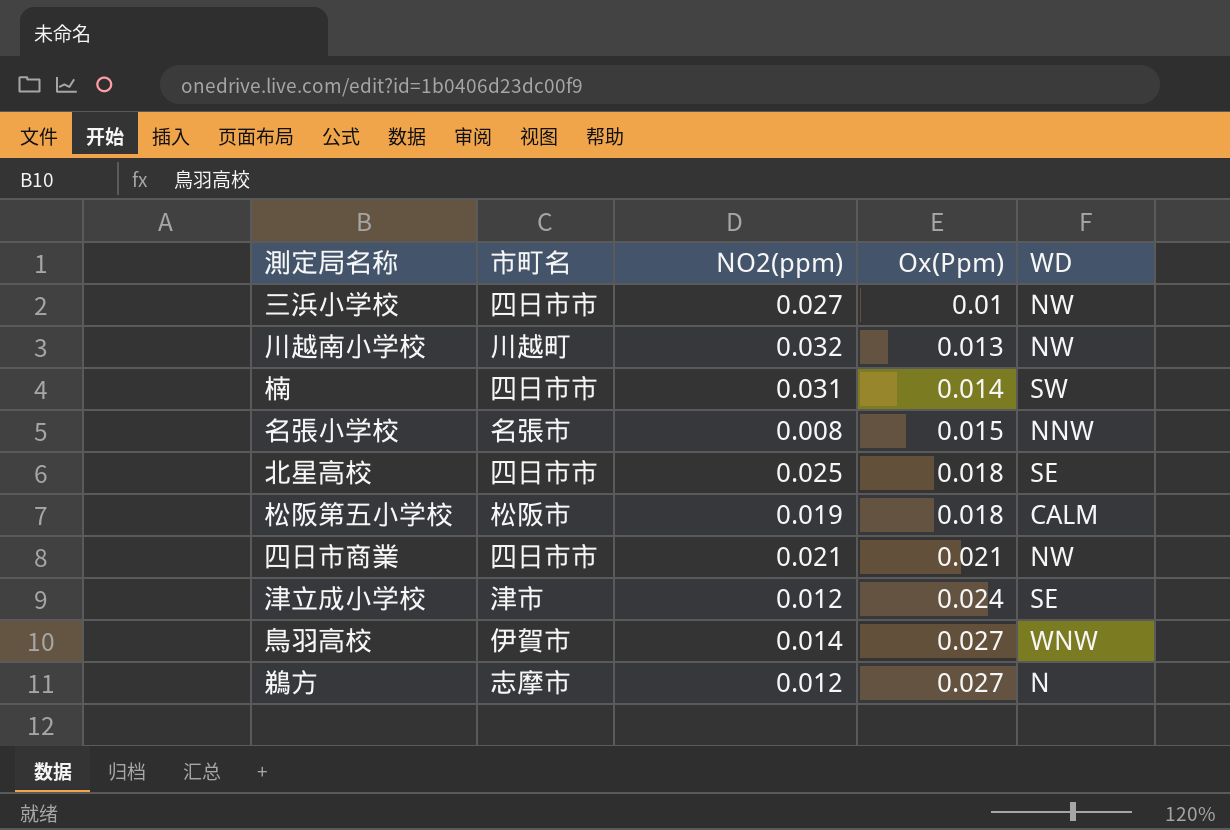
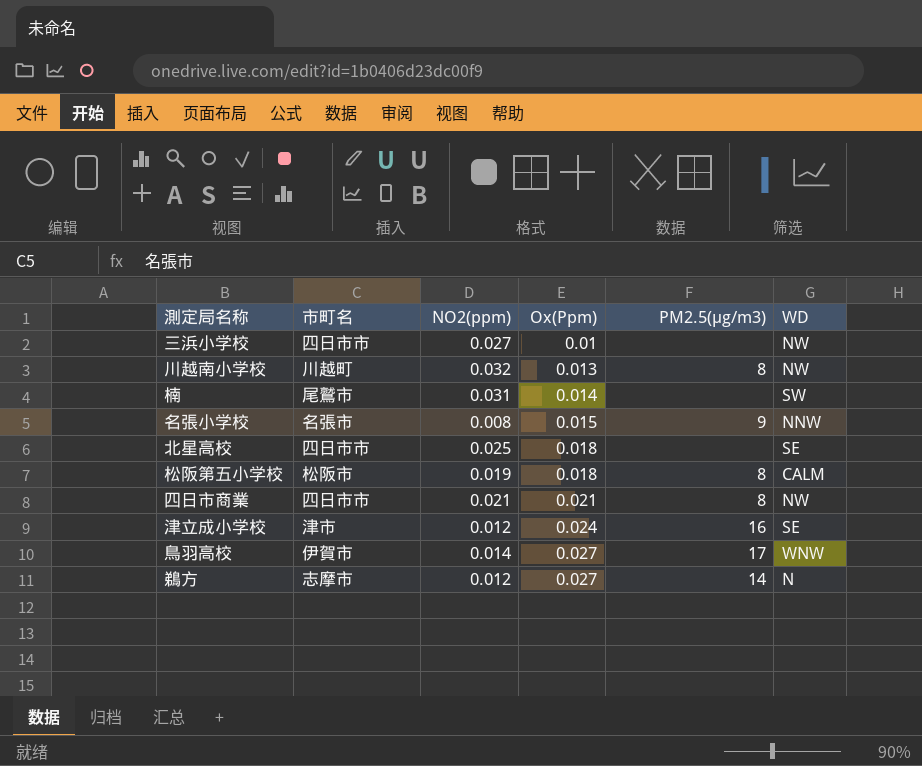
column PM2.5(μg/m3) | position: none -> 5
楠 | 市町名: 四日市市 -> 尾鷲市

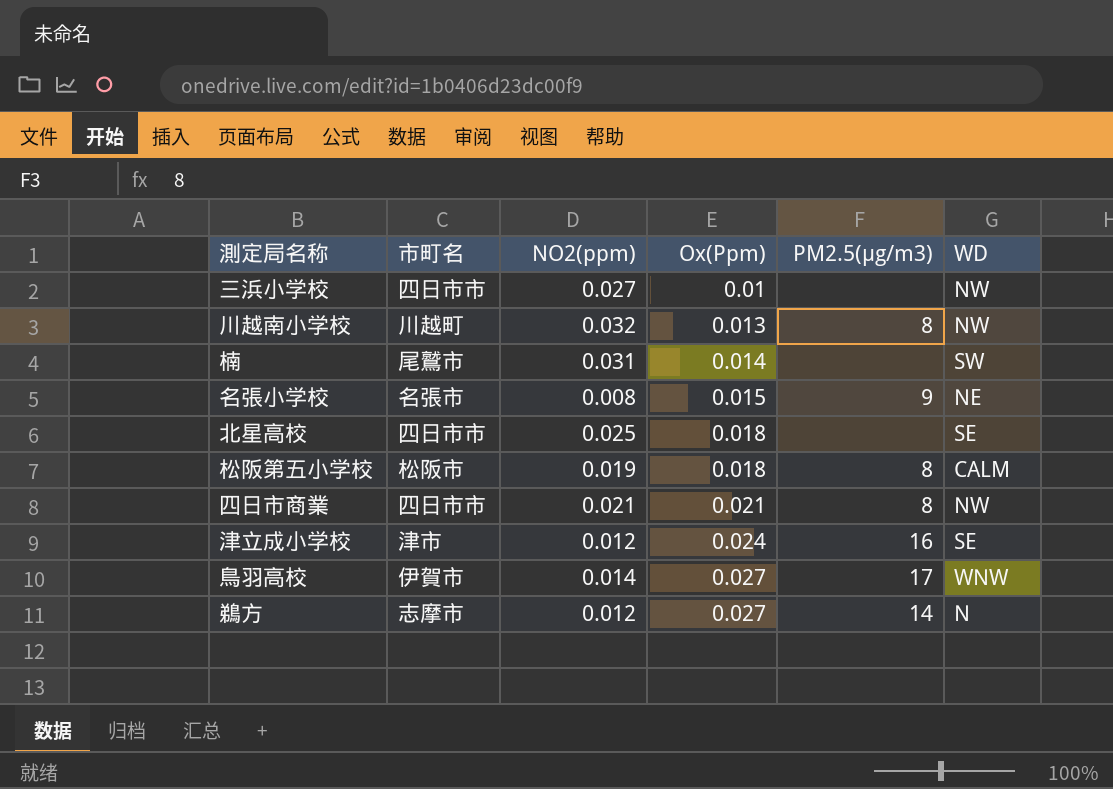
名張小学校 | WD: NNW -> NE

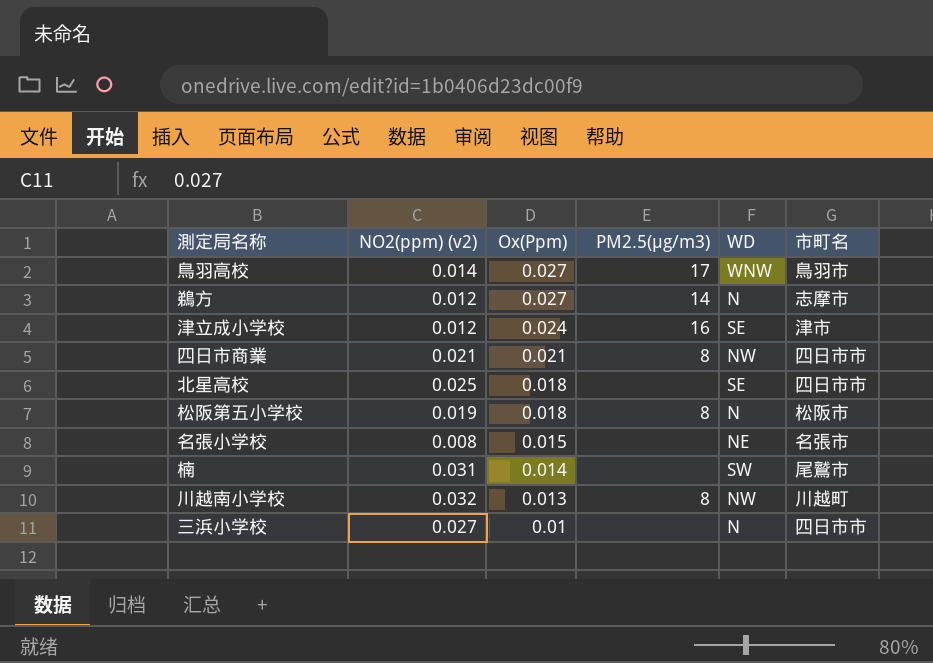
row order: Ox(Ppm) ascending -> Ox(Ppm) descending
column name: NO2(ppm) -> NO2(ppm) (v2)
column 市町名 | position: 2 -> 6
鳥羽高校 | 市町名: 伊賀市 -> 鳥羽市
松阪第五小学校 | WD: CALM -> N
名張小学校 | PM2.5(μg/m3): 9 -> none
三浜小学校 | WD: NW -> N

